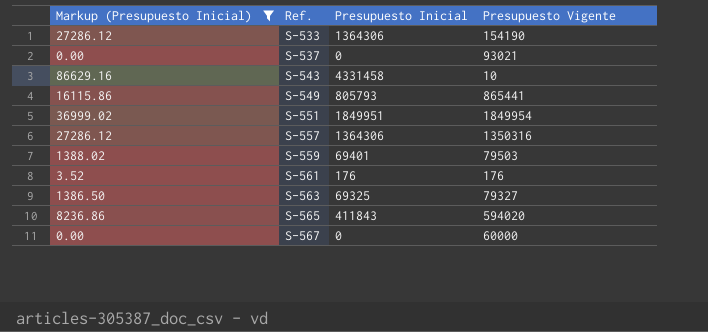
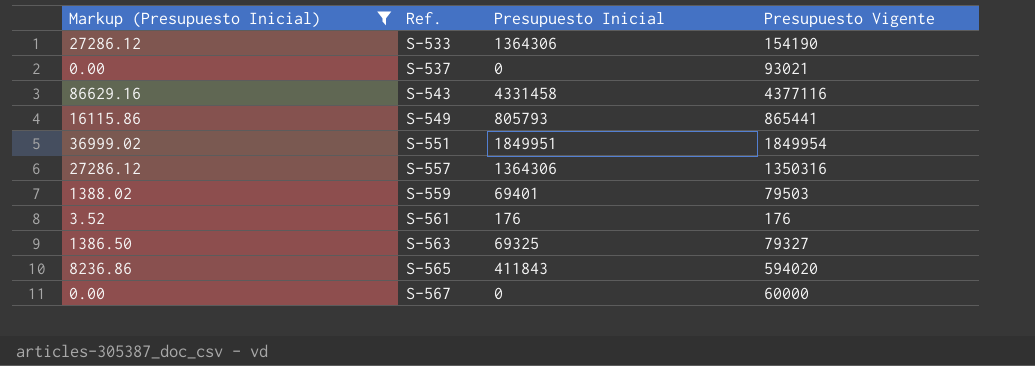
S-543 | Presupuesto Vigente: 10 -> 4377116

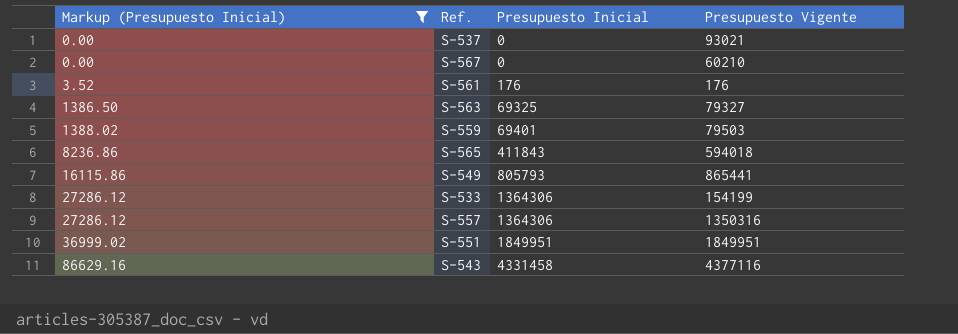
row order: Ref. ascending -> Markup (Presupuesto Inicial) ascending
S-567 | Presupuesto Vigente: 60000 -> 60210
S-565 | Presupuesto Vigente: 594020 -> 594018
S-533 | Presupuesto Vigente: 154190 -> 154199
S-551 | Presupuesto Vigente: 1849954 -> 1849951

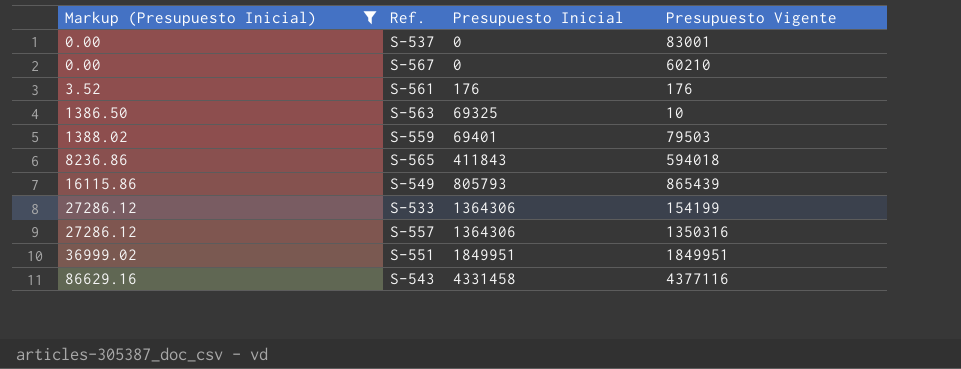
S-537 | Presupuesto Vigente: 93021 -> 83001
S-563 | Presupuesto Vigente: 79327 -> 10
S-549 | Presupuesto Vigente: 865441 -> 865439

